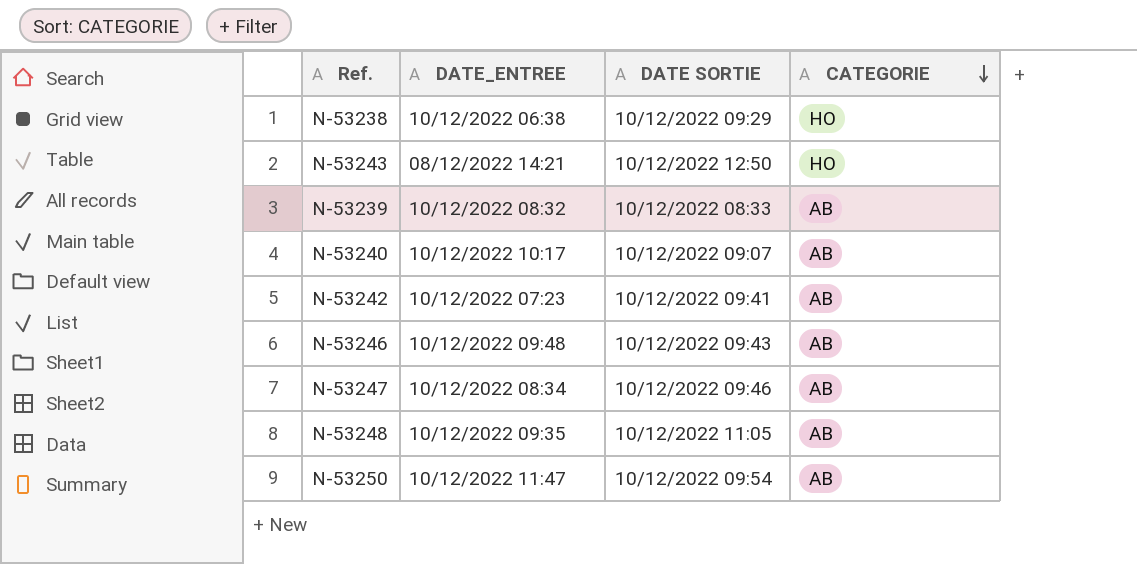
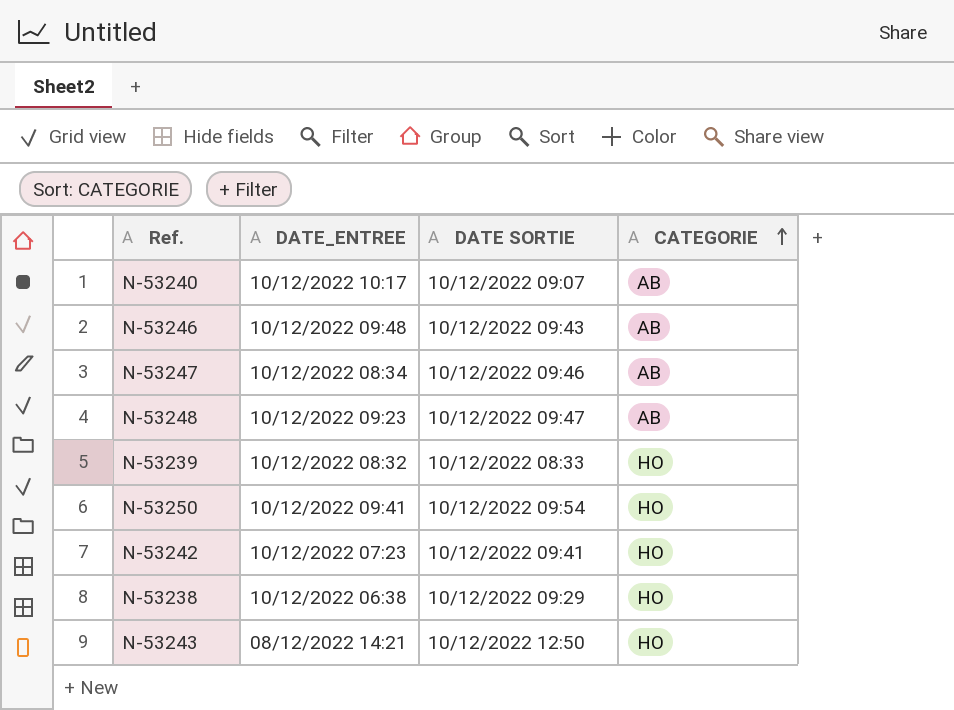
row order: CATEGORIE descending -> CATEGORIE ascending
N-53248 | DATE_ENTREE: 10/12/2022 09:35 -> 10/12/2022 09:23
N-53248 | DATE SORTIE: 10/12/2022 11:05 -> 10/12/2022 09:47
N-53239 | CATEGORIE: AB -> HO
N-53250 | DATE_ENTREE: 10/12/2022 11:47 -> 10/12/2022 09:41
N-53250 | CATEGORIE: AB -> HO
N-53242 | CATEGORIE: AB -> HO

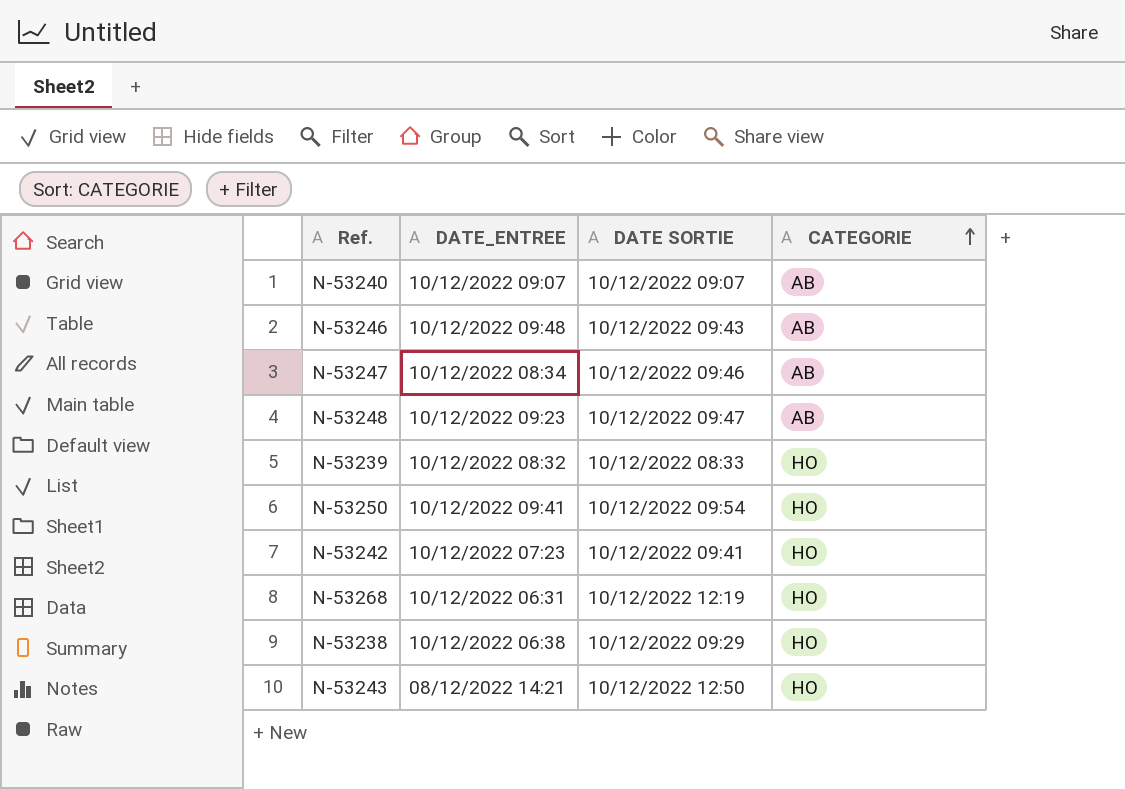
N-53240 | DATE_ENTREE: 10/12/2022 10:17 -> 10/12/2022 09:07
row N-53268: none -> 10/12/2022 06:31 | 10/12/2022 12:19 | HO

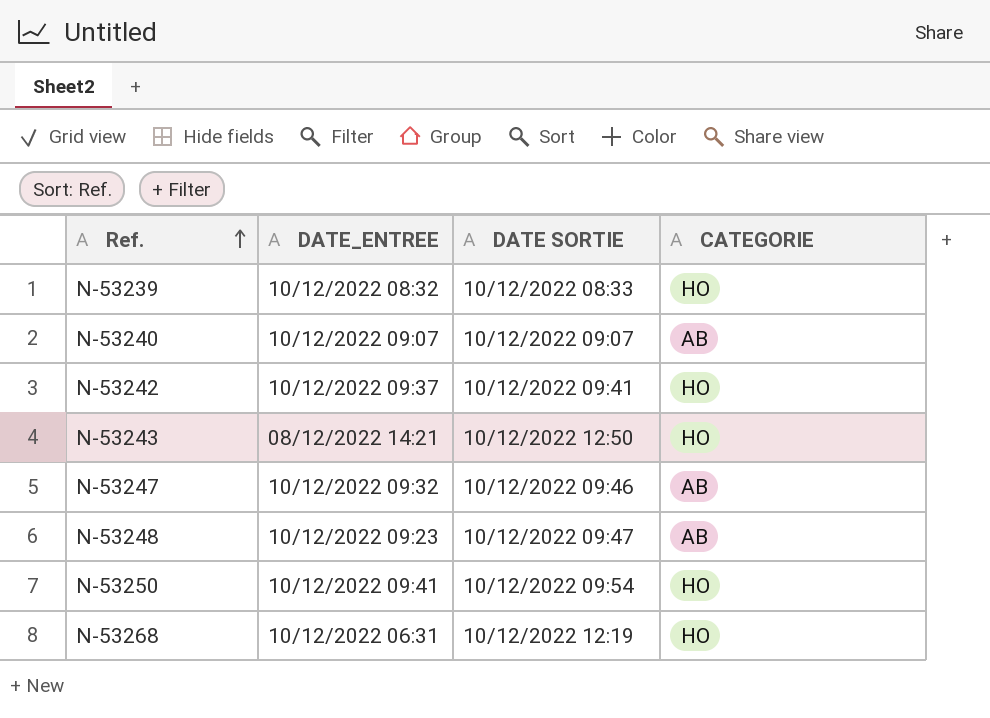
row order: CATEGORIE ascending -> Ref. ascending
row N-53246: 10/12/2022 09:48 | 10/12/2022 09:43 | AB -> none
row N-53238: 10/12/2022 06:38 | 10/12/2022 09:29 | HO -> none
N-53242 | DATE_ENTREE: 10/12/2022 07:23 -> 10/12/2022 09:37
N-53247 | DATE_ENTREE: 10/12/2022 08:34 -> 10/12/2022 09:32

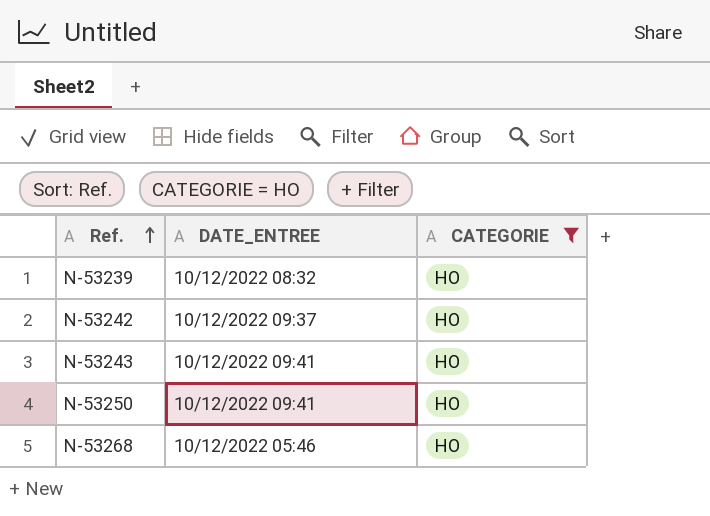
filter: none -> CATEGORIE = HO
column DATE SORTIE | position: 3 -> none
N-53243 | DATE_ENTREE: 08/12/2022 14:21 -> 10/12/2022 09:41
N-53268 | DATE_ENTREE: 10/12/2022 06:31 -> 10/12/2022 05:46

